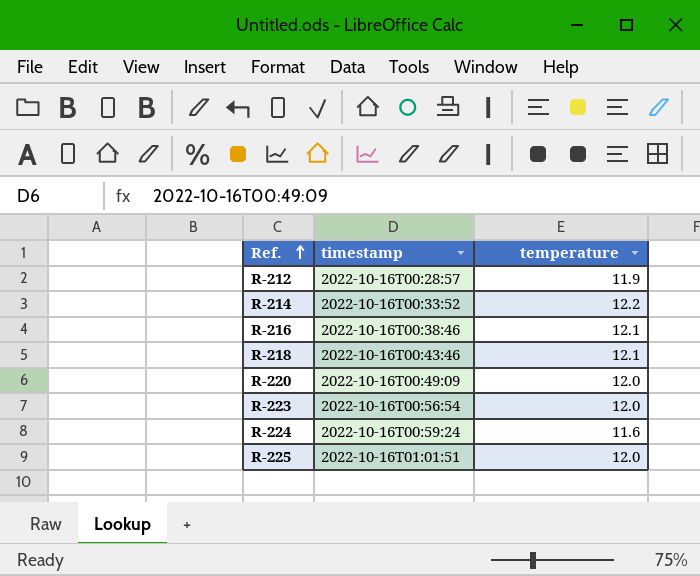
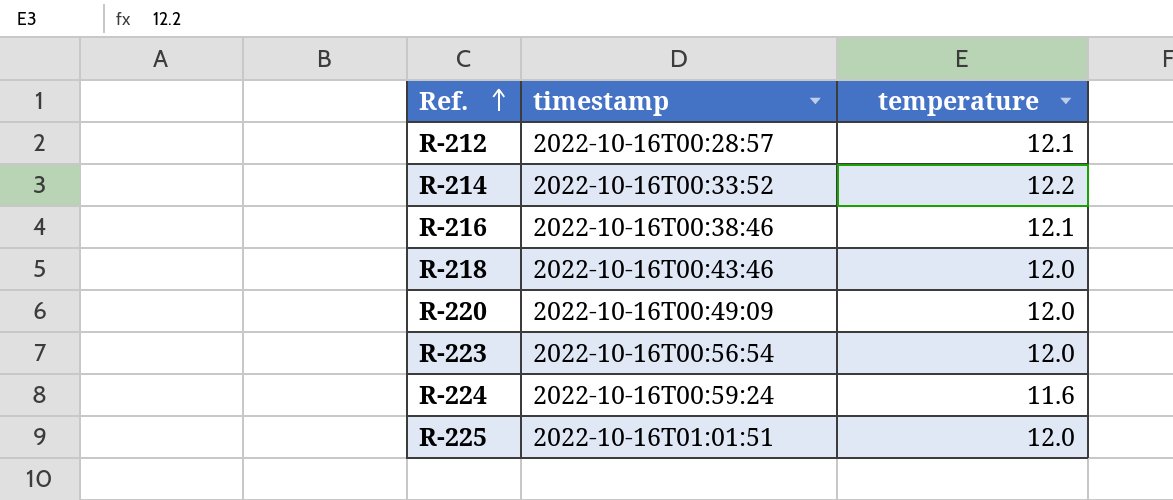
R-212 | temperature: 11.9 -> 12.1
R-218 | temperature: 12.1 -> 12.0

